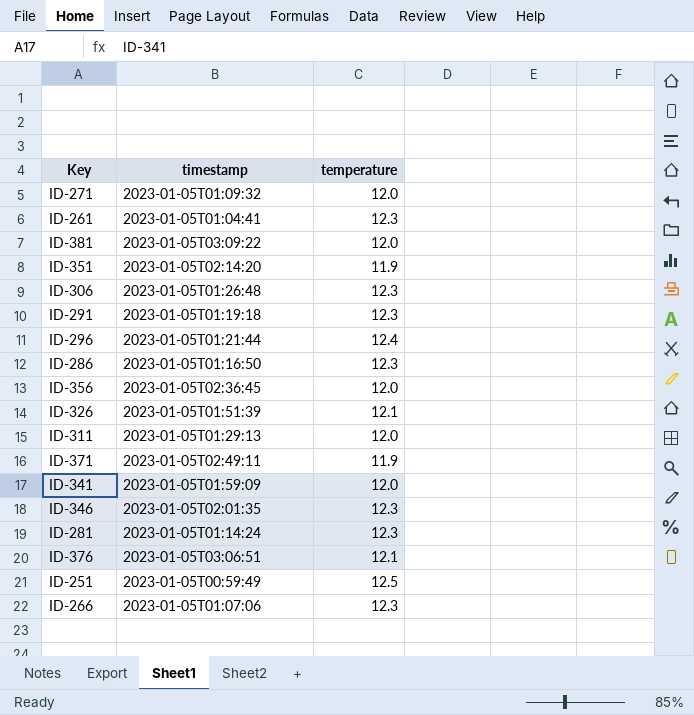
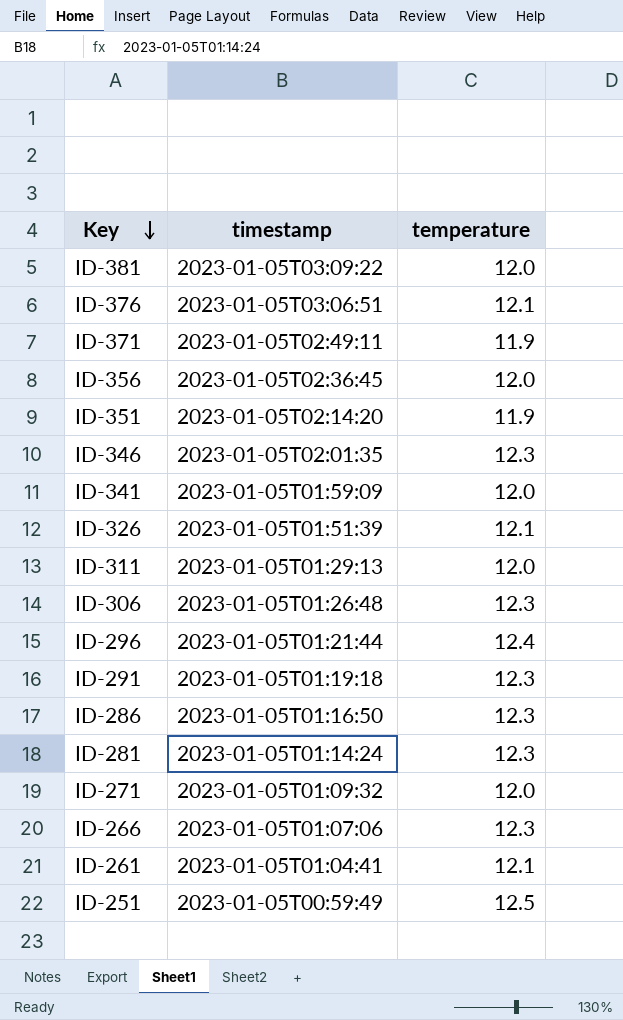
row order: none -> Key descending
ID-261 | temperature: 12.3 -> 12.1

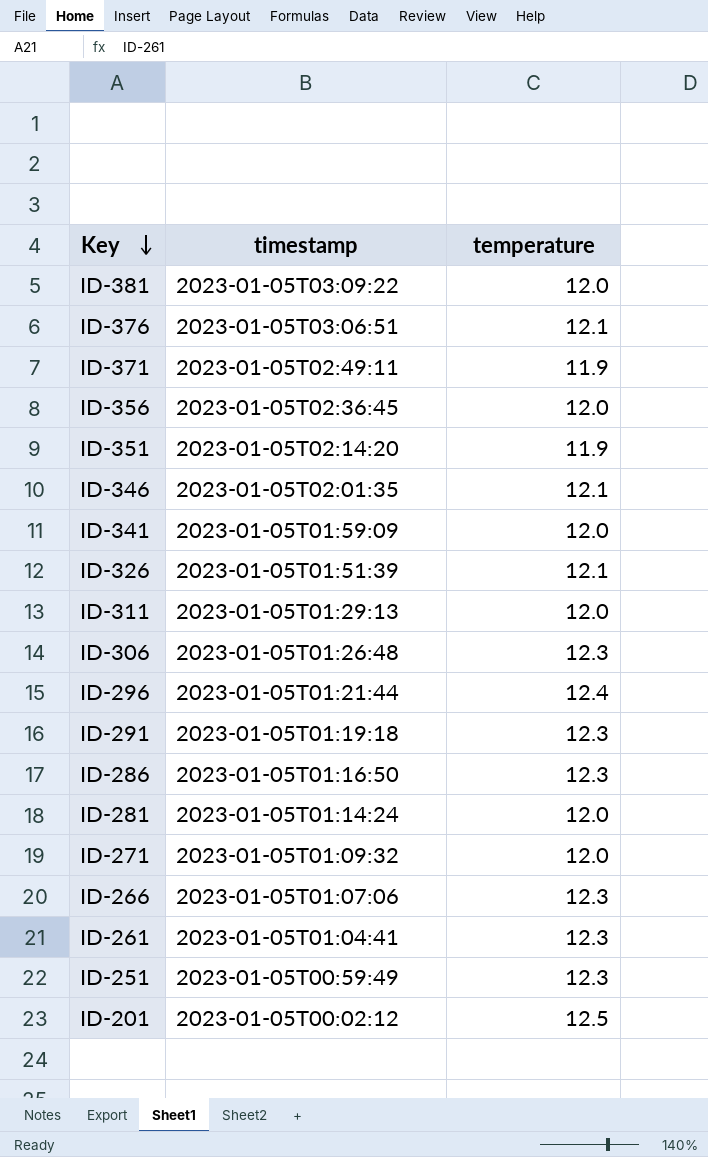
ID-346 | temperature: 12.3 -> 12.1
ID-281 | temperature: 12.3 -> 12.0
ID-261 | temperature: 12.1 -> 12.3
ID-251 | temperature: 12.5 -> 12.3
row ID-201: none -> 2023-01-05T00:02:12 | 12.5

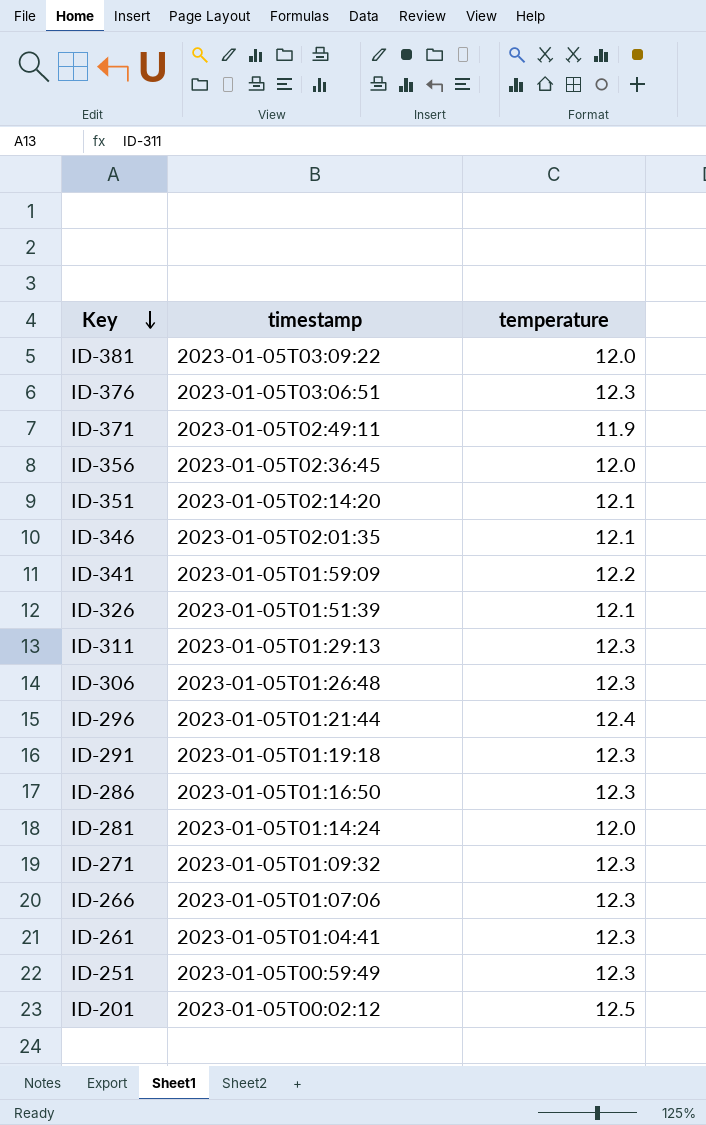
ID-376 | temperature: 12.1 -> 12.3
ID-351 | temperature: 11.9 -> 12.1
ID-341 | temperature: 12.0 -> 12.2
ID-311 | temperature: 12.0 -> 12.3
ID-271 | temperature: 12.0 -> 12.3

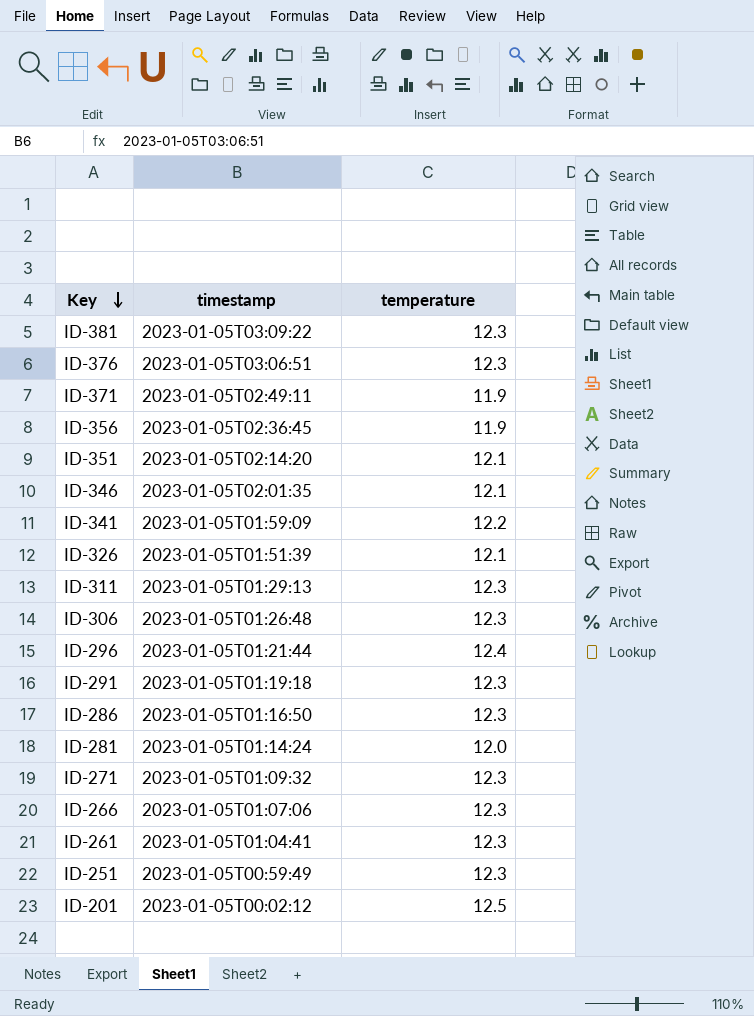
ID-381 | temperature: 12.0 -> 12.3
ID-356 | temperature: 12.0 -> 11.9

